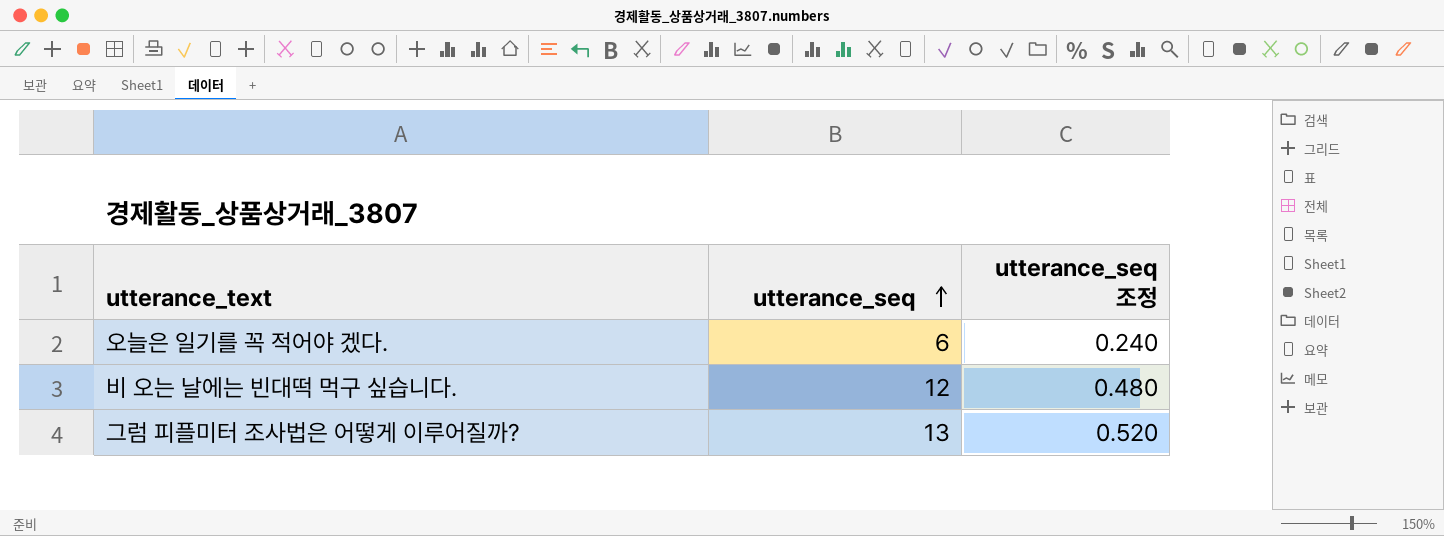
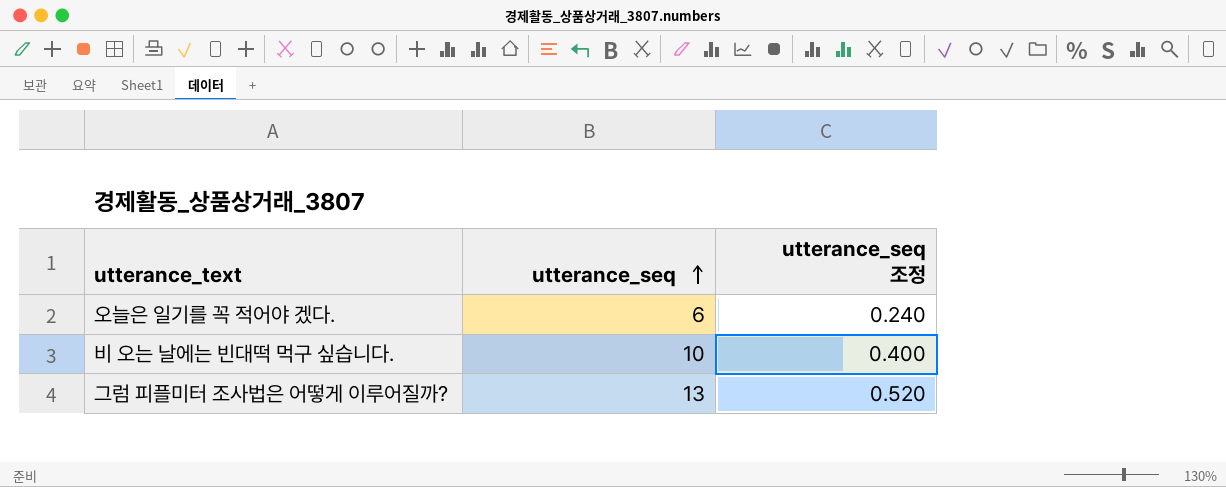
비 오는 날에는 빈대떡 먹구 싶습니다. | utterance_seq: 12 -> 10
비 오는 날에는 빈대떡 먹구 싶습니다. | utterance_seq 조정: 0.480 -> 0.400

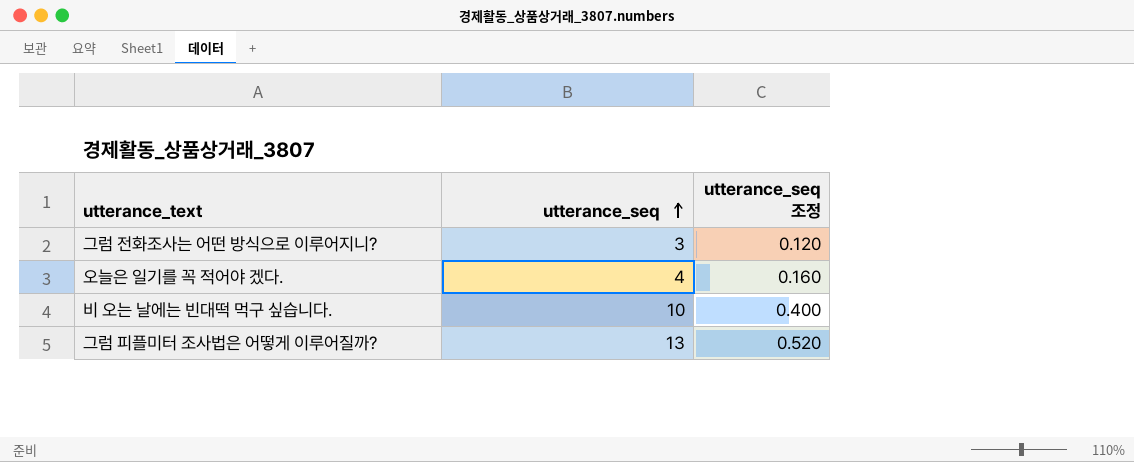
row 그럼 전화조사는 어떤 방식으로 이루어지니?: none -> 3 | 0.120
오늘은 일기를 꼭 적어야 겠다. | utterance_seq: 6 -> 4
오늘은 일기를 꼭 적어야 겠다. | utterance_seq 조정: 0.240 -> 0.160

